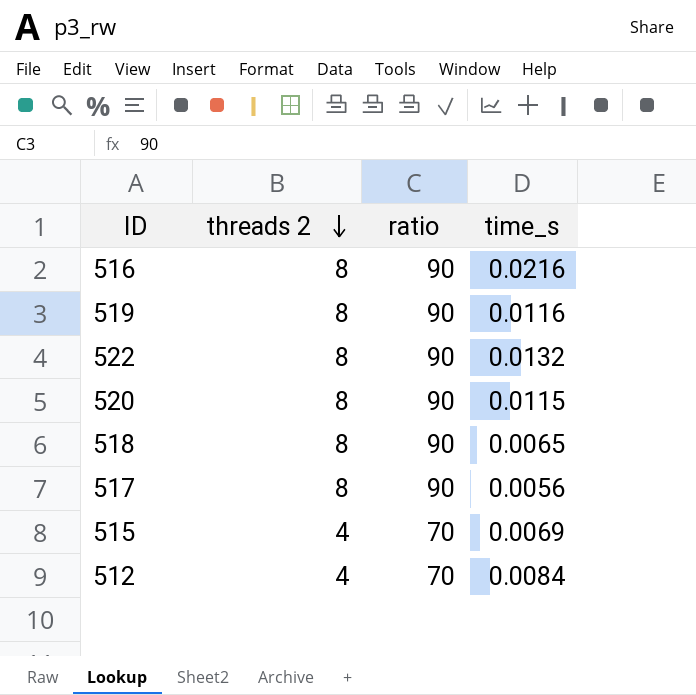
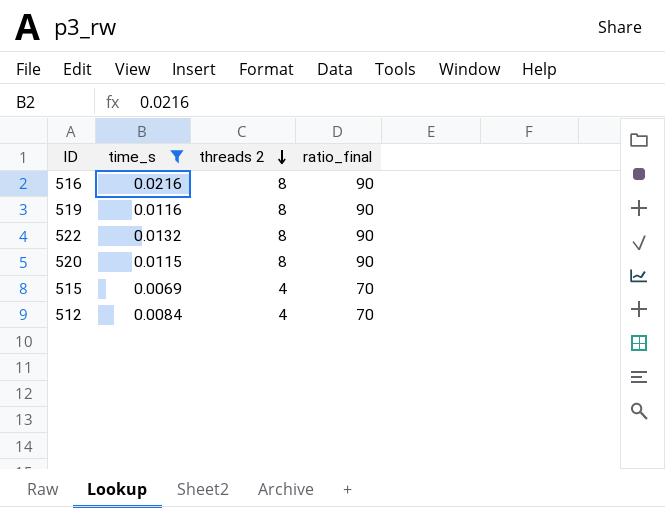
filter: none -> time_s >= 0.0069
column time_s | position: 4 -> 2
column name: ratio -> ratio_final

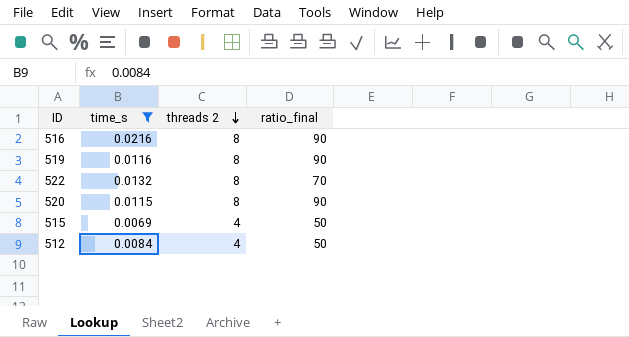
522 | ratio_final: 90 -> 70
515 | ratio_final: 70 -> 50
512 | ratio_final: 70 -> 50

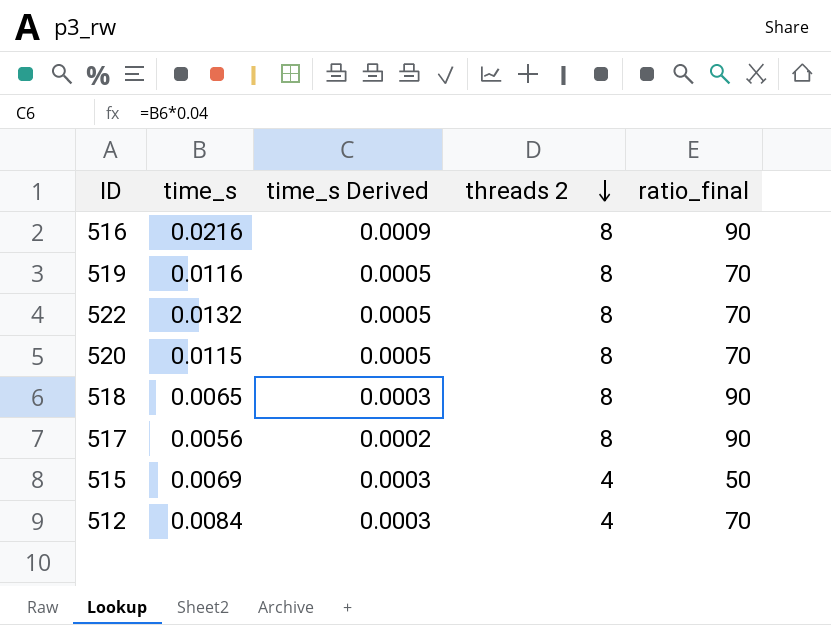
filter: time_s >= 0.0069 -> none
column time_s Derived | formula: none -> [time_s] * 0.04
519 | ratio_final: 90 -> 70
520 | ratio_final: 90 -> 70
512 | ratio_final: 50 -> 70

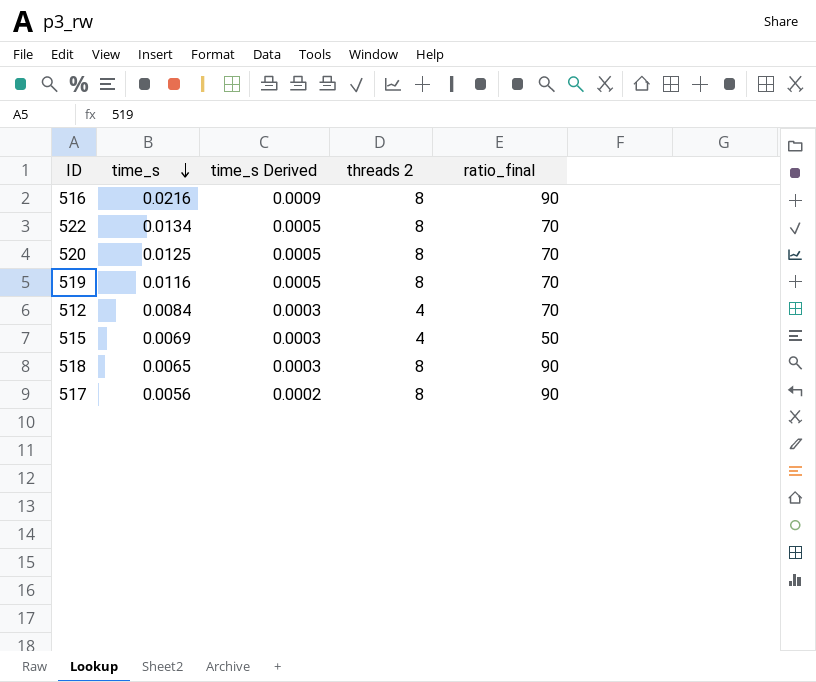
row order: threads 2 descending -> time_s descending
522 | time_s: 0.0132 -> 0.0134
520 | time_s: 0.0115 -> 0.0125

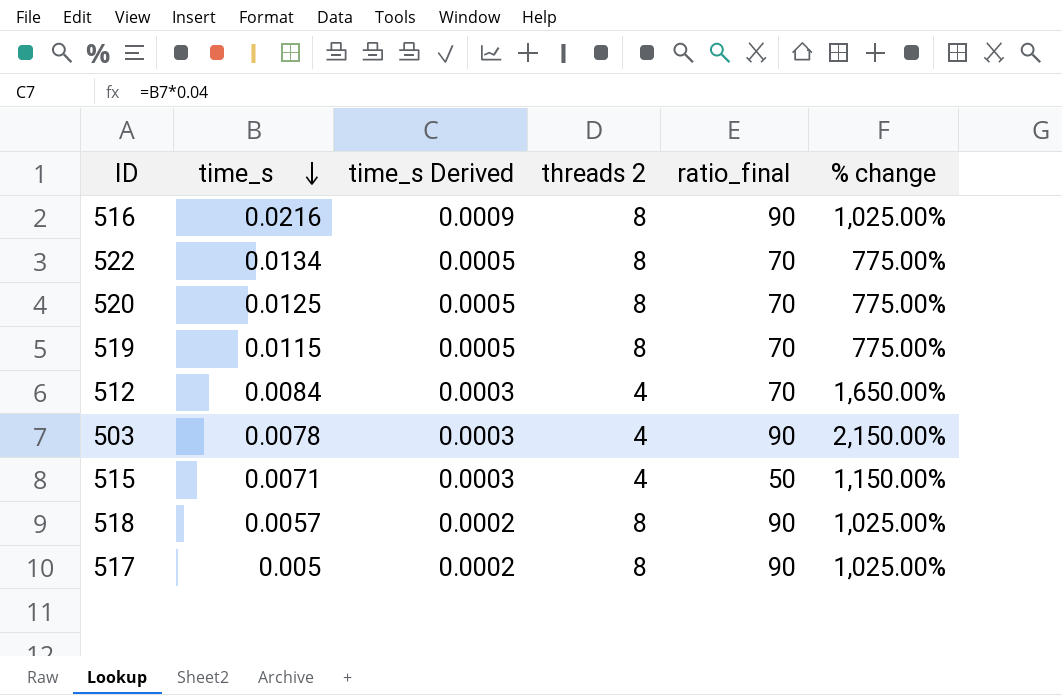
column % change | formula: none -> ([ratio_final] - [threads 2]) / [threads 2]
519 | time_s: 0.0116 -> 0.0115
row 503: none -> 0.0078 | 0.0003 | 4 | 90 | 2,150.00%
515 | time_s: 0.0069 -> 0.0071
518 | time_s: 0.0065 -> 0.0057
518 | time_s Derived: 0.0003 -> 0.0002
517 | time_s: 0.0056 -> 0.005

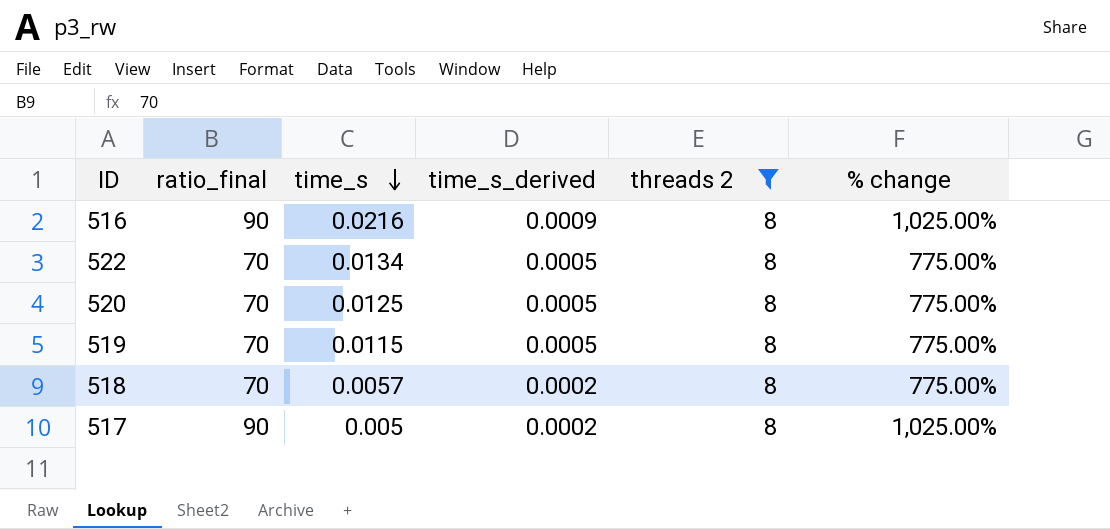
filter: none -> threads 2 = 8
column ratio_final | position: 5 -> 2
column name: time_s Derived -> time_s_derived
518 | ratio_final: 90 -> 70
518 | % change: 1,025.00% -> 775.00%

